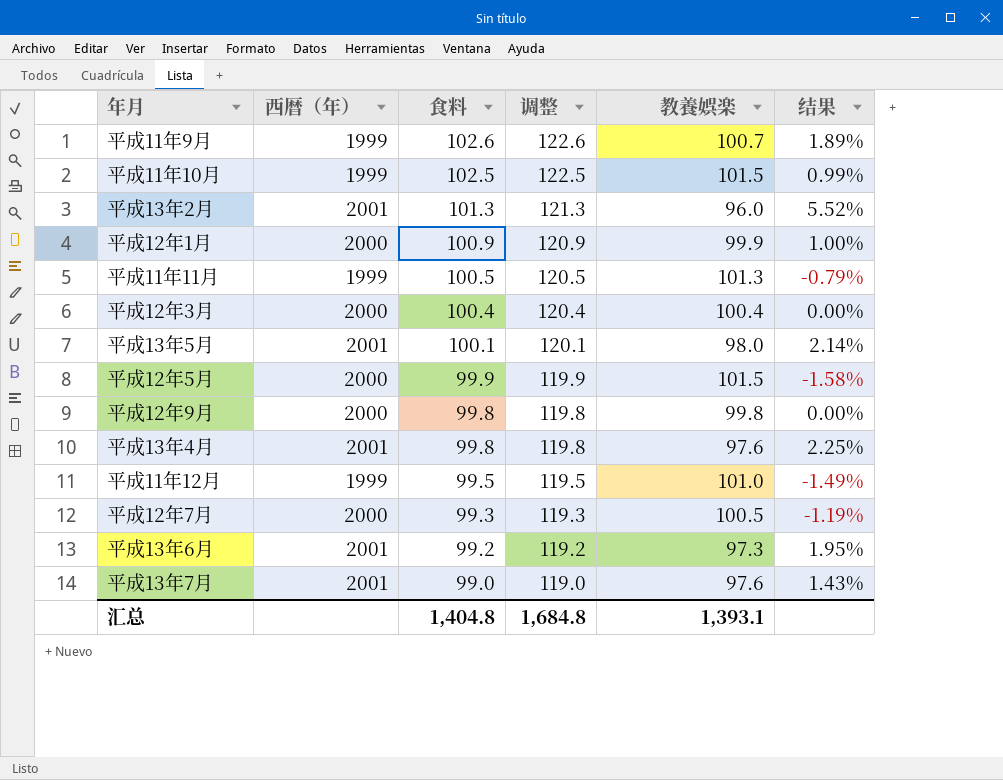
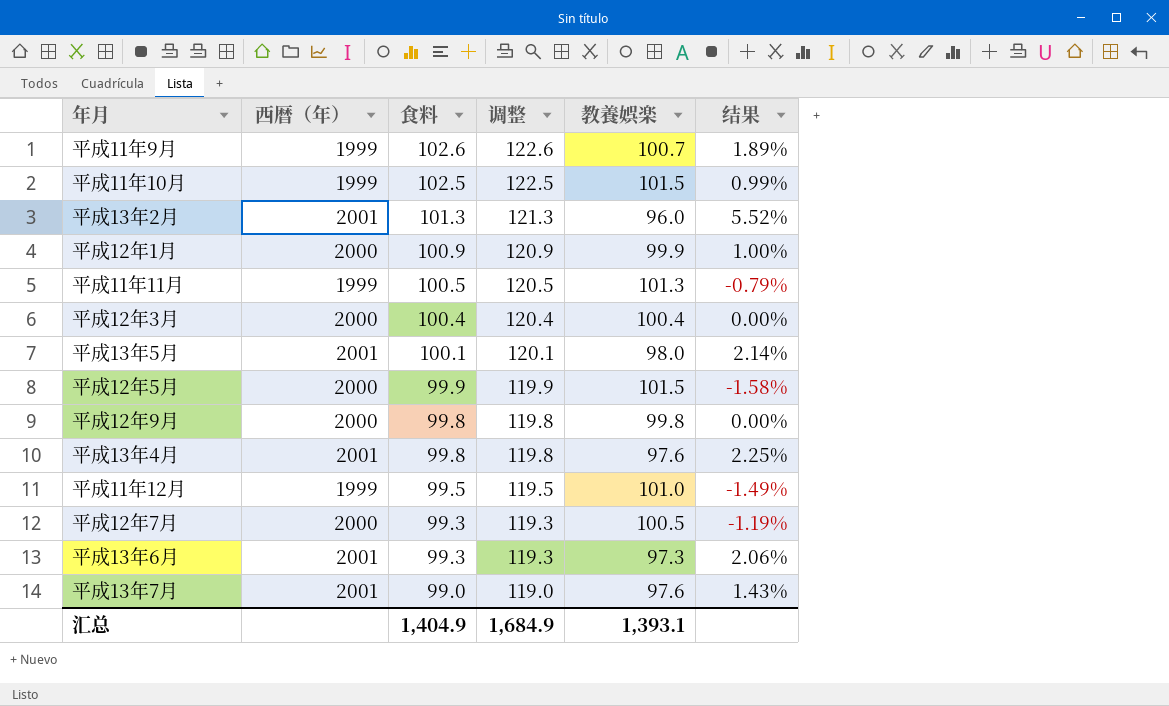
平成13年6月 | 食料: 99.2 -> 99.3
平成13年6月 | 调整: 119.2 -> 119.3
平成13年6月 | 结果: 1.95% -> 2.06%
汇总 | 食料: 1,404.8 -> 1,404.9
汇总 | 调整: 1,684.8 -> 1,684.9

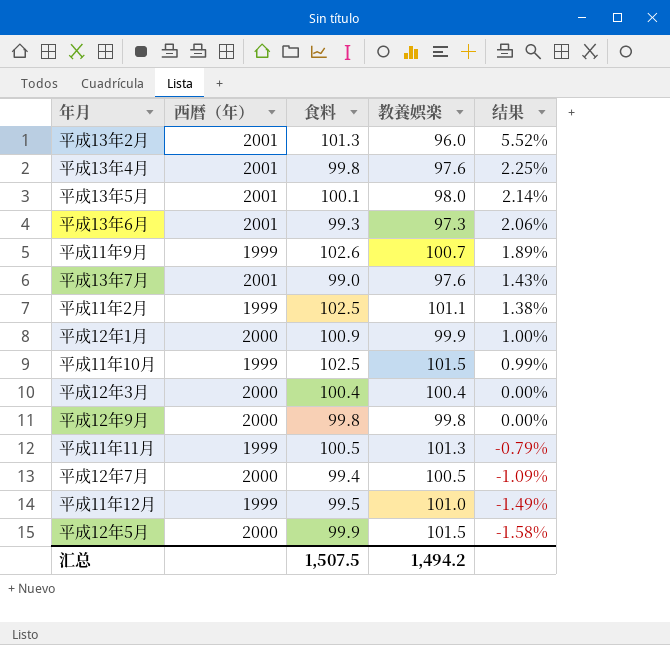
row order: 食料 descending -> 结果 descending
column 调整 | formula: [食料] + 20 -> none
row 平成11年2月: none -> 1999 | 102.5 | 101.1 | 1.38%
平成12年7月 | 食料: 99.3 -> 99.4
平成12年7月 | 结果: -1.19% -> -1.09%
汇总 | 食料: 1,404.9 -> 1,507.5
汇总 | 教養娯楽: 1,393.1 -> 1,494.2

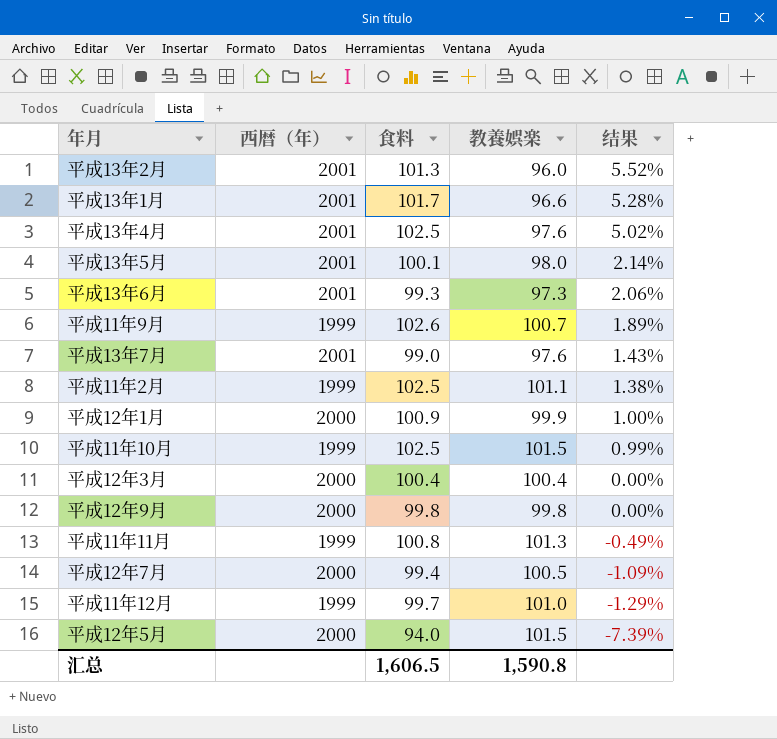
row 平成13年1月: none -> 2001 | 101.7 | 96.6 | 5.28%
平成13年4月 | 食料: 99.8 -> 102.5
平成13年4月 | 结果: 2.25% -> 5.02%
平成11年11月 | 食料: 100.5 -> 100.8
平成11年11月 | 结果: -0.79% -> -0.49%
平成11年12月 | 食料: 99.5 -> 99.7
平成11年12月 | 结果: -1.49% -> -1.29%
平成12年5月 | 食料: 99.9 -> 94.0
平成12年5月 | 结果: -1.58% -> -7.39%
汇总 | 食料: 1,507.5 -> 1,606.5
汇总 | 教養娯楽: 1,494.2 -> 1,590.8

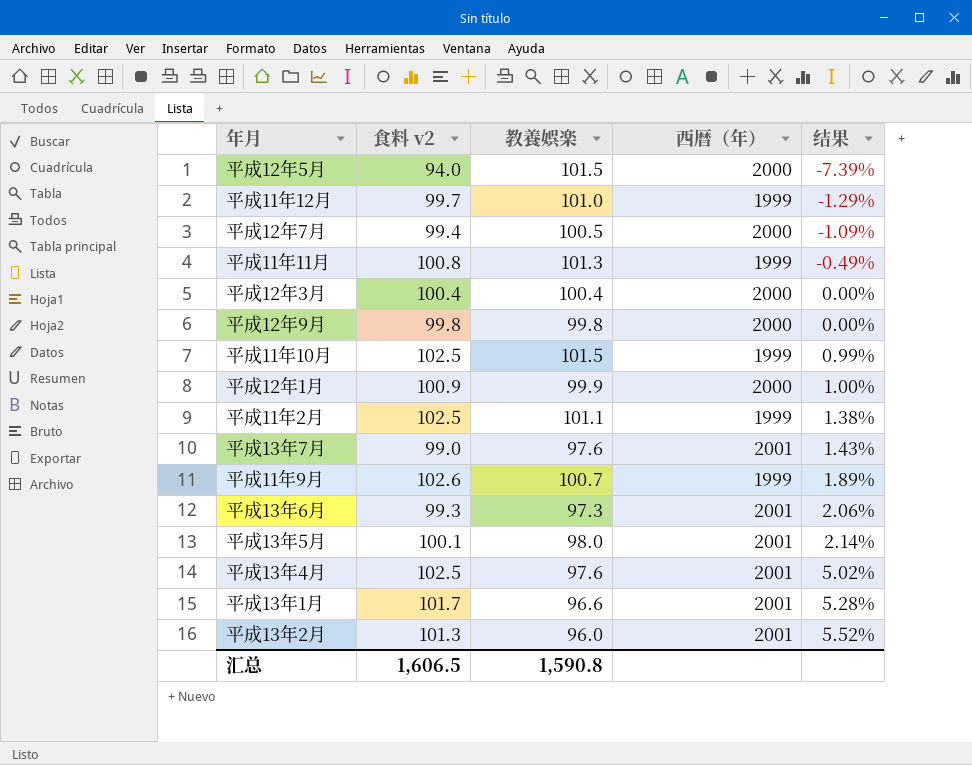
row order: 结果 descending -> 结果 ascending
column name: 食料 -> 食料 v2
column 西暦（年） | position: 2 -> 4

